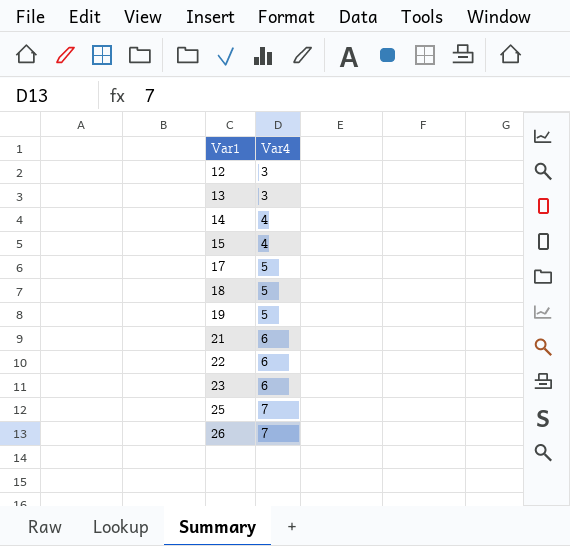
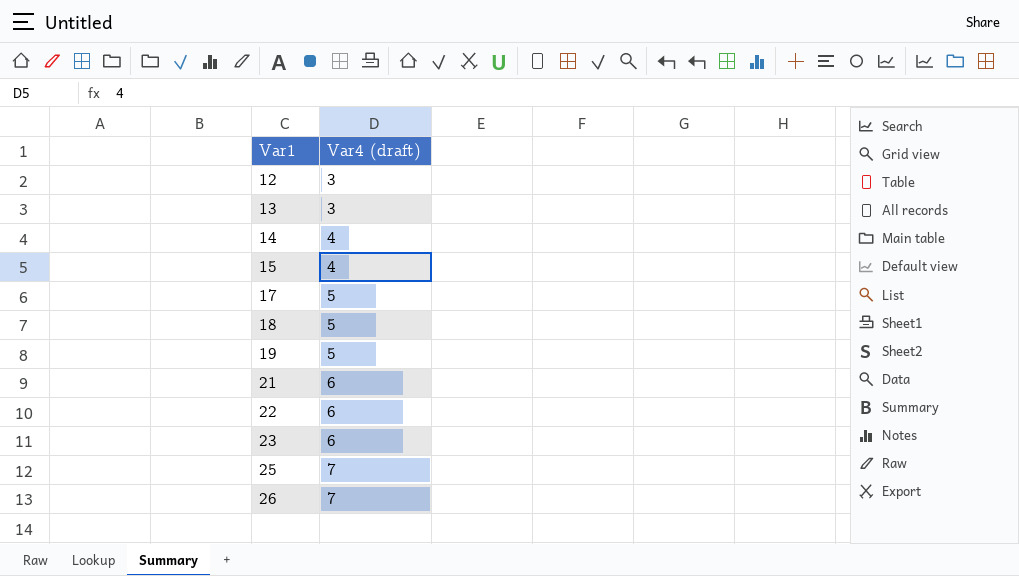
column name: Var4 -> Var4 (draft)

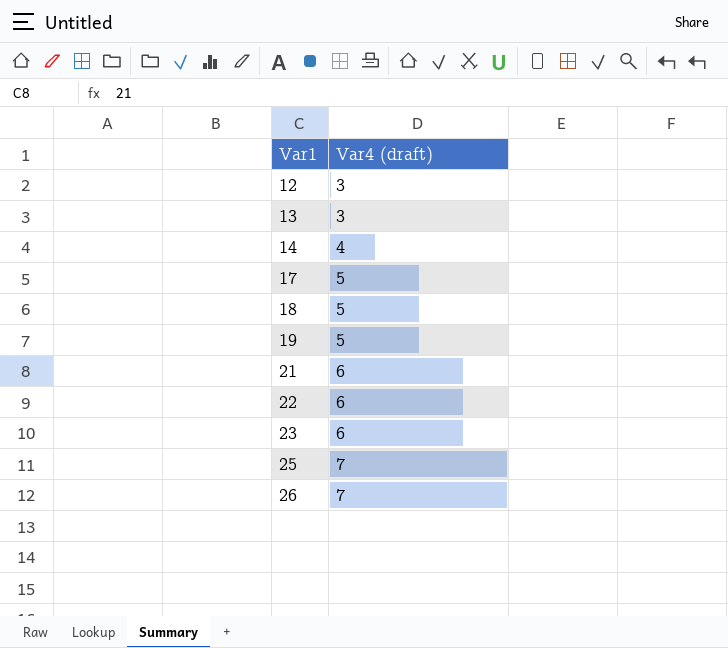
row 15: 4 -> none

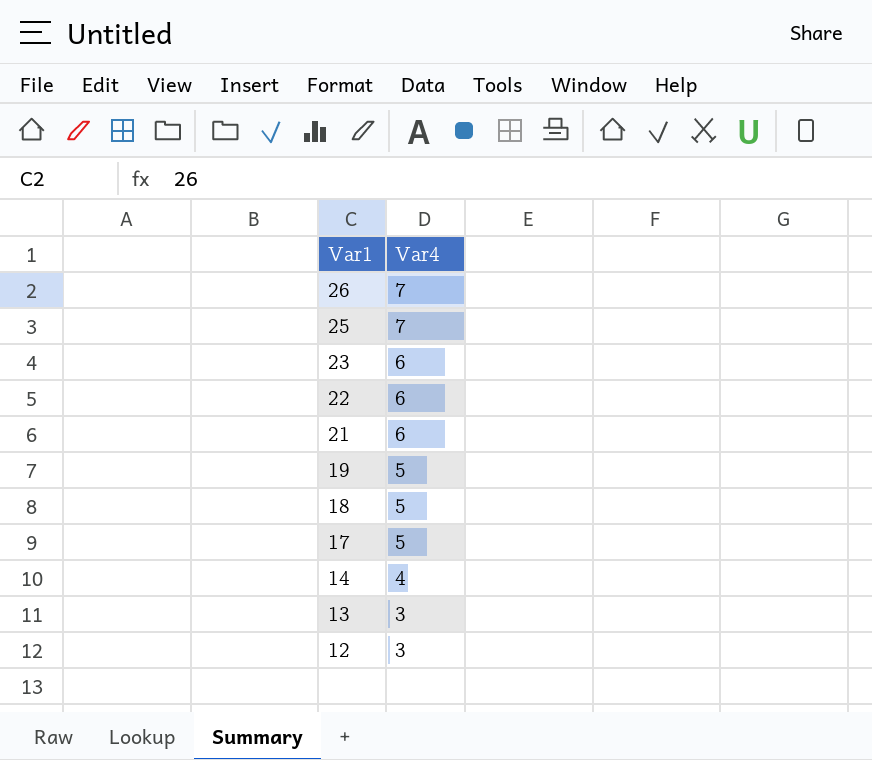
row order: Var1 ascending -> Var1 descending
column name: Var4 (draft) -> Var4

